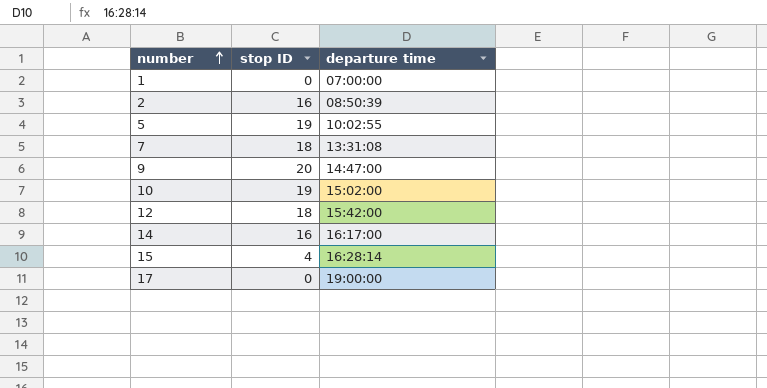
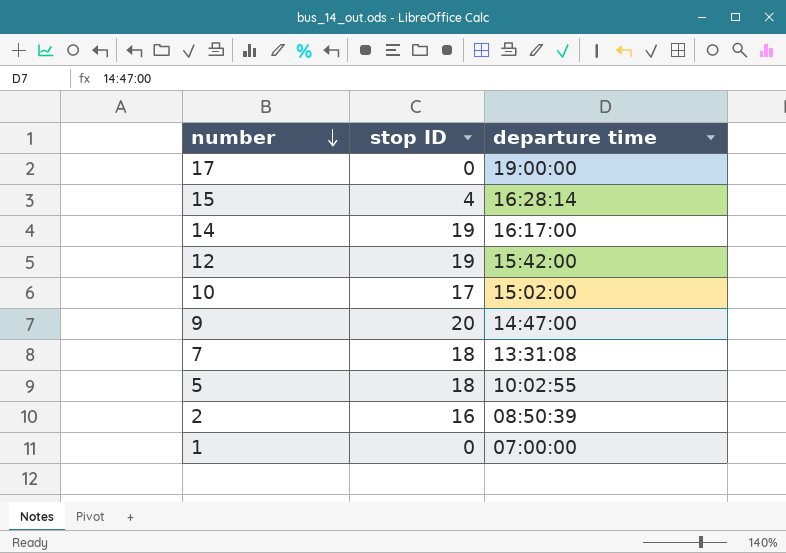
row order: number ascending -> number descending
14 | stop ID: 16 -> 19
12 | stop ID: 18 -> 19
10 | stop ID: 19 -> 17
5 | stop ID: 19 -> 18

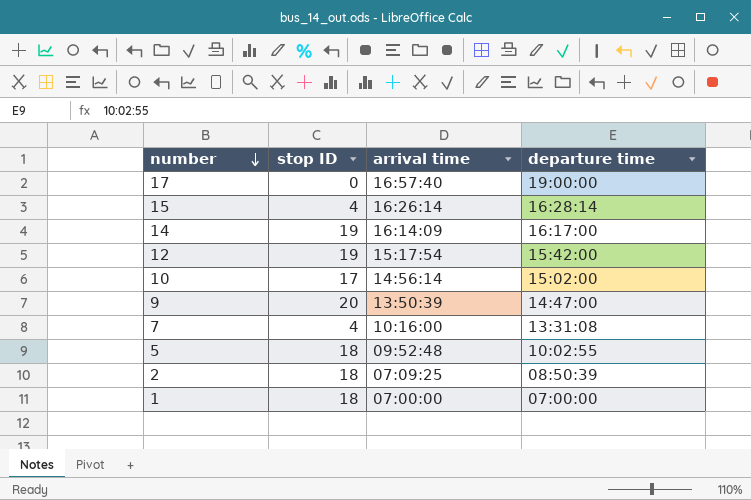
column arrival time | position: none -> 3
7 | stop ID: 18 -> 4
2 | stop ID: 16 -> 18
1 | stop ID: 0 -> 18

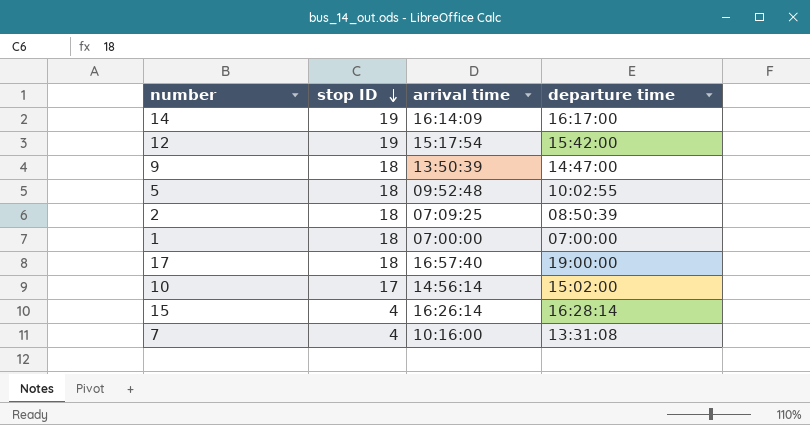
row order: number descending -> stop ID descending
9 | stop ID: 20 -> 18
17 | stop ID: 0 -> 18

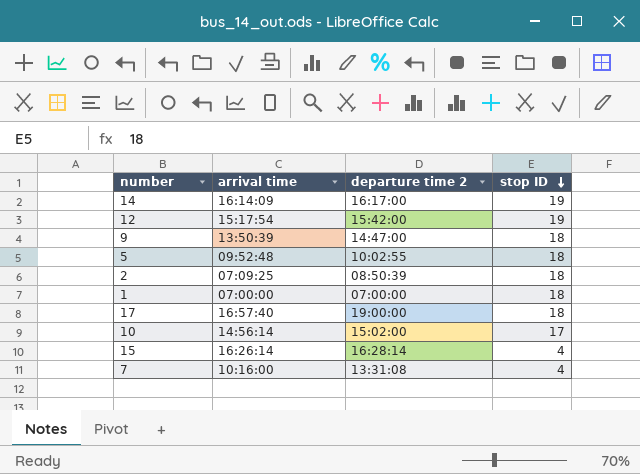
column name: departure time -> departure time 2
column stop ID | position: 2 -> 4

